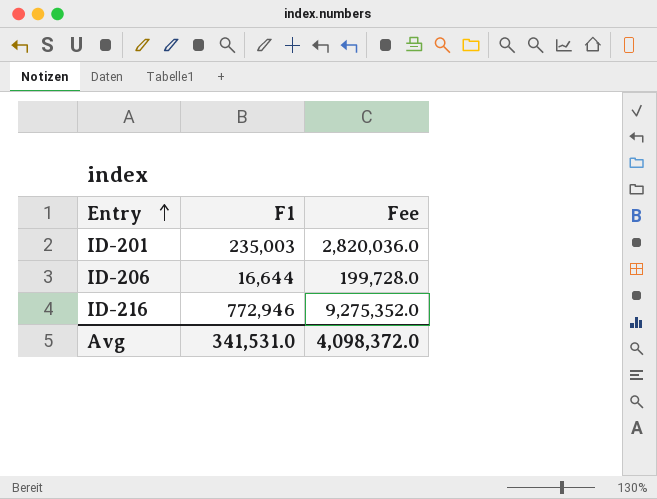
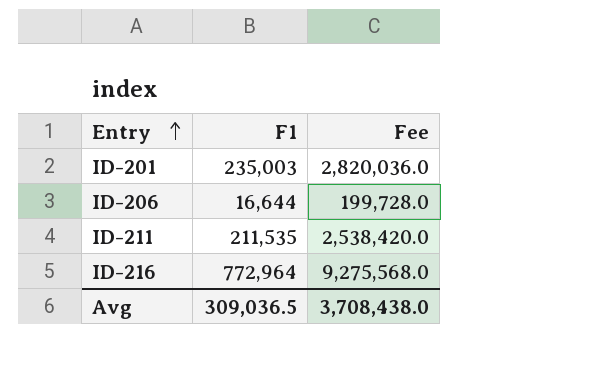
row ID-211: none -> 211,535 | 2,538,420.0
ID-216 | F1: 772,946 -> 772,964
ID-216 | Fee: 9,275,352.0 -> 9,275,568.0
Avg | F1: 341,531.0 -> 309,036.5
Avg | Fee: 4,098,372.0 -> 3,708,438.0

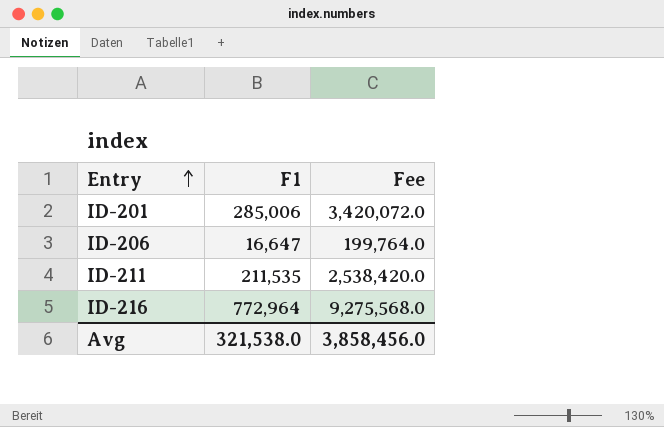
ID-201 | F1: 235,003 -> 285,006
ID-201 | Fee: 2,820,036.0 -> 3,420,072.0
ID-206 | F1: 16,644 -> 16,647
ID-206 | Fee: 199,728.0 -> 199,764.0
Avg | F1: 309,036.5 -> 321,538.0
Avg | Fee: 3,708,438.0 -> 3,858,456.0

